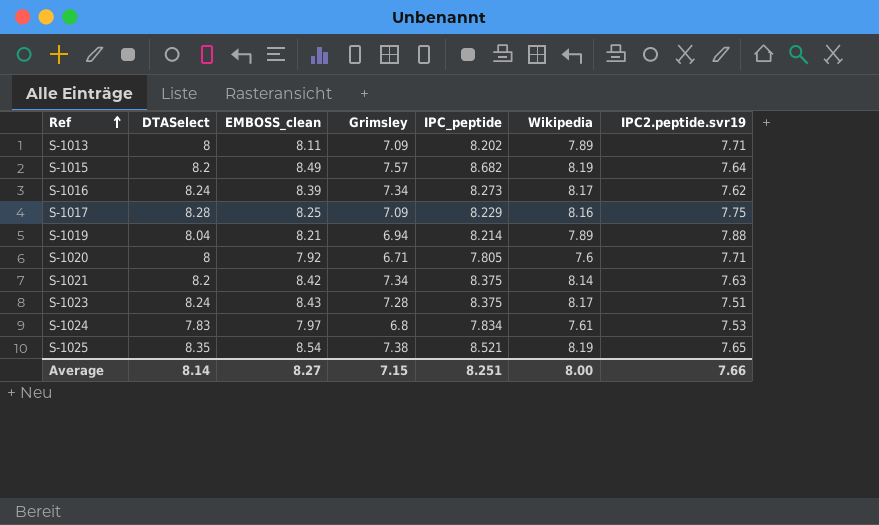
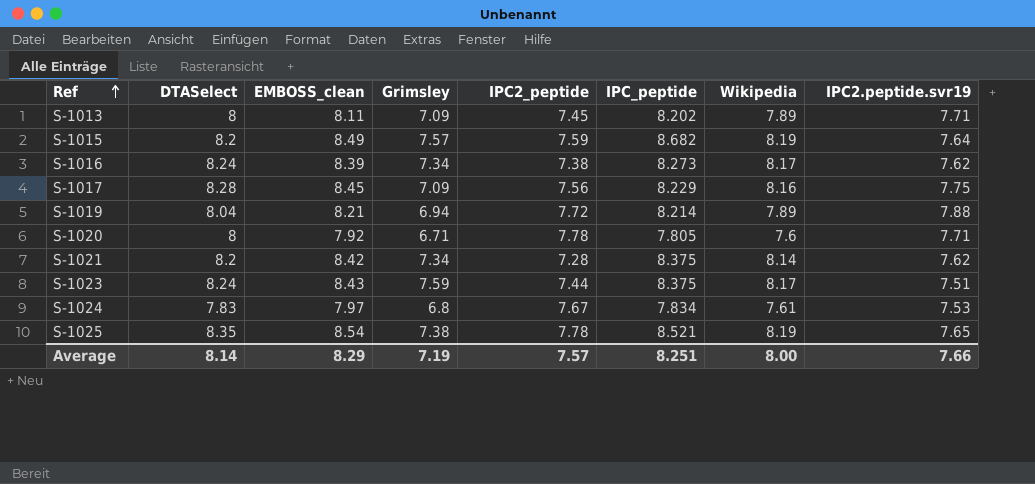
column IPC2_peptide | position: none -> 5
S-1017 | EMBOSS_clean: 8.25 -> 8.45
S-1021 | IPC2.peptide.svr19: 7.63 -> 7.62
S-1023 | Grimsley: 7.28 -> 7.59
Average | EMBOSS_clean: 8.27 -> 8.29
Average | Grimsley: 7.15 -> 7.19

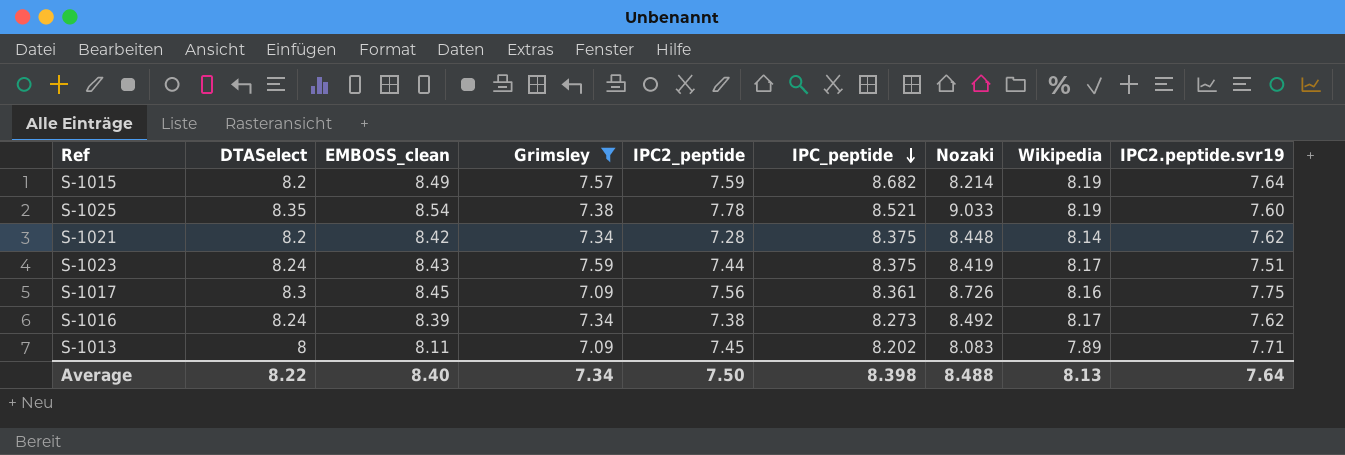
filter: none -> Grimsley >= 7.09
row order: Ref ascending -> IPC_peptide descending
column Nozaki | position: none -> 7
S-1025 | IPC2.peptide.svr19: 7.65 -> 7.60
S-1017 | DTASelect: 8.28 -> 8.3
S-1017 | IPC_peptide: 8.229 -> 8.361
Average | DTASelect: 8.14 -> 8.22
Average | EMBOSS_clean: 8.29 -> 8.40
Average | Grimsley: 7.19 -> 7.34
Average | IPC2_peptide: 7.57 -> 7.50
Average | IPC_peptide: 8.251 -> 8.398
Average | Wikipedia: 8.00 -> 8.13
Average | IPC2.peptide.svr19: 7.66 -> 7.64

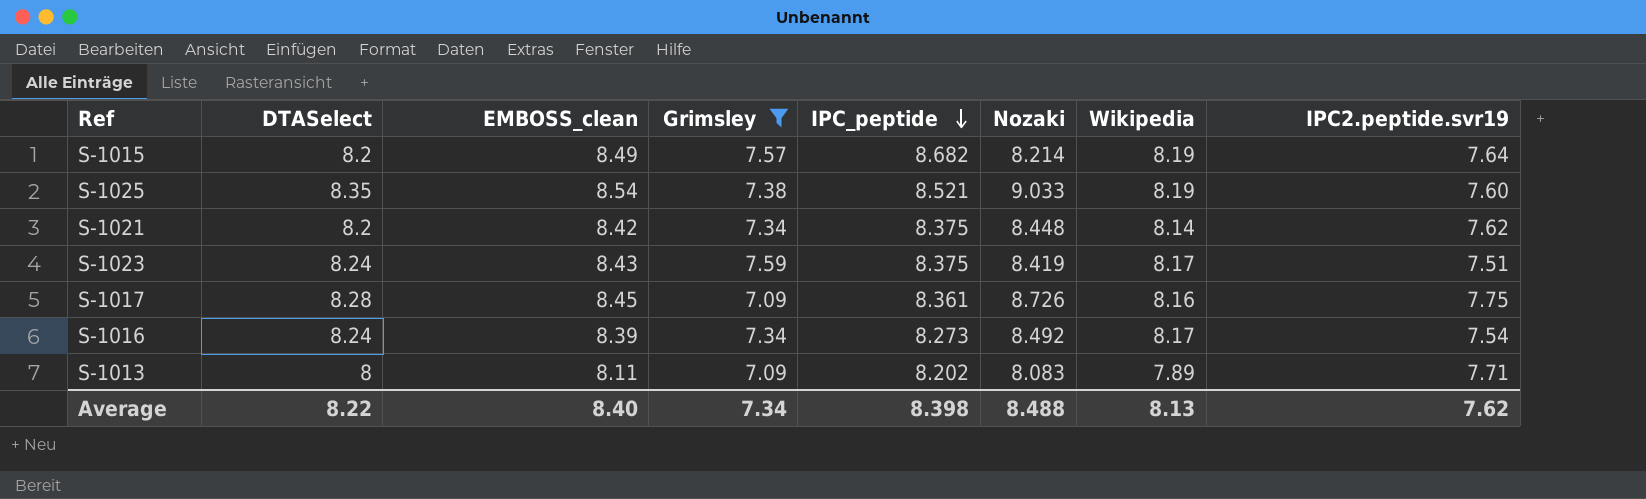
column IPC2_peptide | position: 5 -> none
S-1017 | DTASelect: 8.3 -> 8.28
S-1016 | IPC2.peptide.svr19: 7.62 -> 7.54
Average | IPC2.peptide.svr19: 7.64 -> 7.62

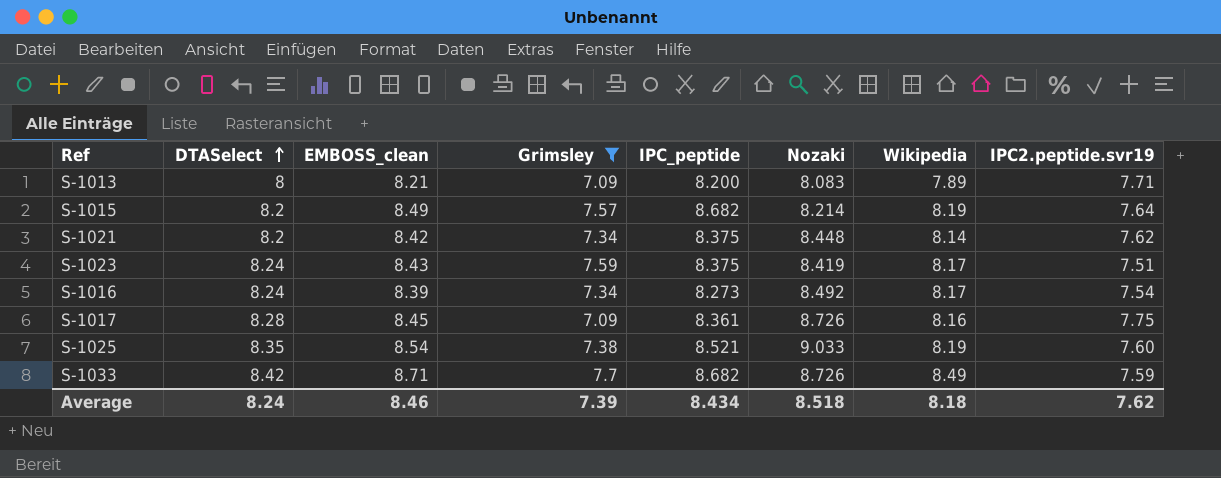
row order: IPC_peptide descending -> DTASelect ascending
S-1013 | EMBOSS_clean: 8.11 -> 8.21
S-1013 | IPC_peptide: 8.202 -> 8.200
row S-1033: none -> 8.42 | 8.71 | 7.7 | 8.682 | 8.726 | 8.49 | 7.59
Average | DTASelect: 8.22 -> 8.24
Average | EMBOSS_clean: 8.40 -> 8.46
Average | Grimsley: 7.34 -> 7.39
Average | IPC_peptide: 8.398 -> 8.434
Average | Nozaki: 8.488 -> 8.518
Average | Wikipedia: 8.13 -> 8.18

